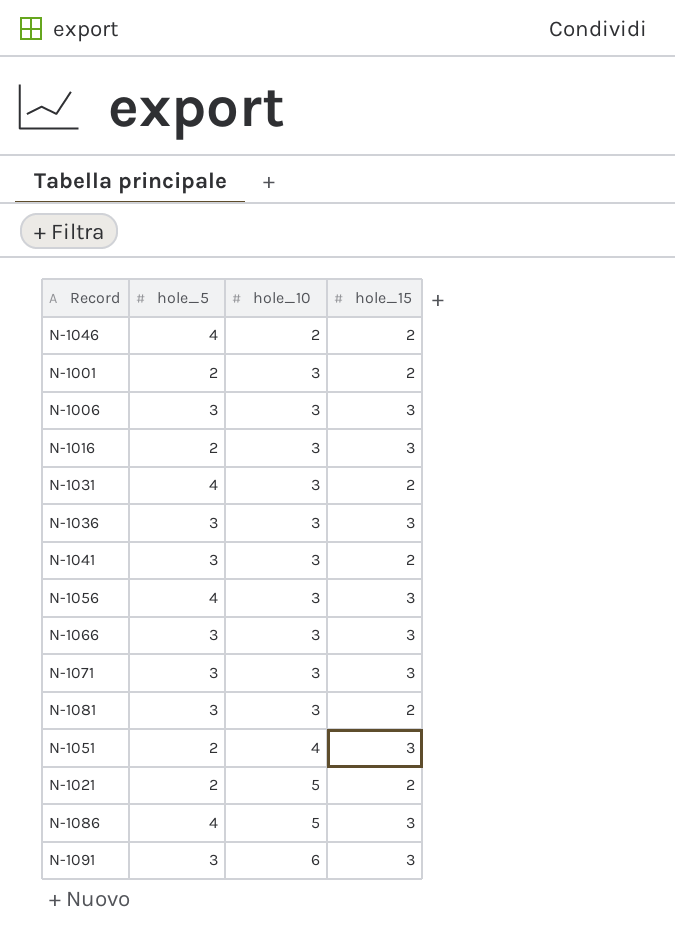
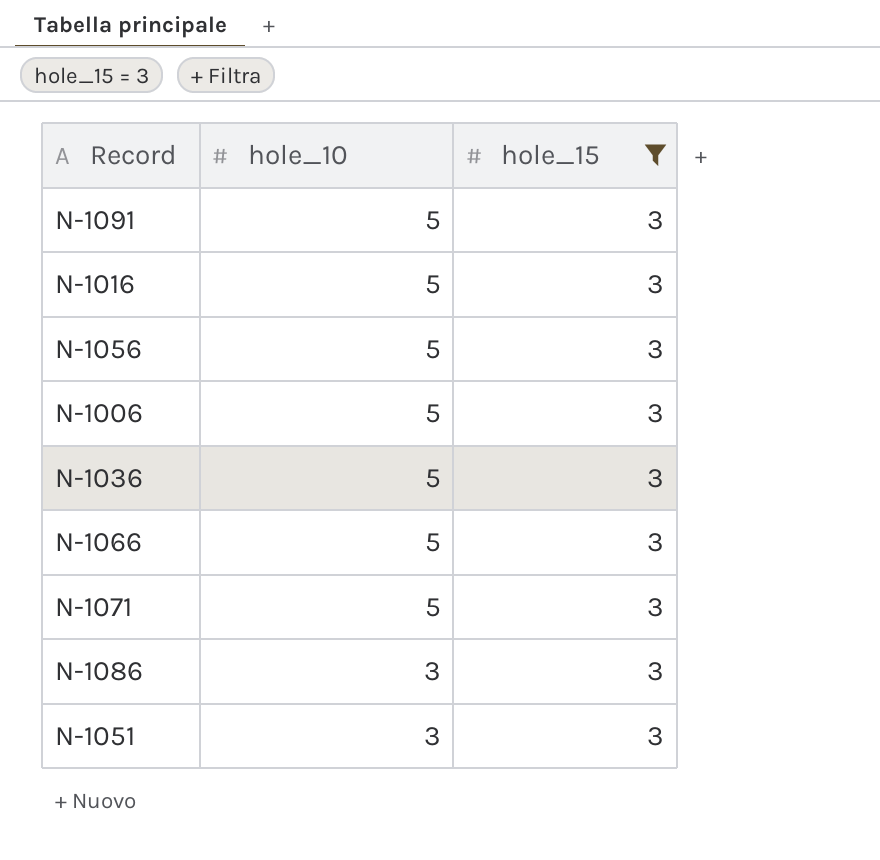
filter: none -> hole_15 = 3
row order: hole_10 ascending -> hole_10 descending
column hole_5 | position: 2 -> none
N-1091 | hole_10: 6 -> 5
N-1016 | hole_10: 3 -> 5
N-1056 | hole_10: 3 -> 5
N-1006 | hole_10: 3 -> 5
N-1036 | hole_10: 3 -> 5
N-1066 | hole_10: 3 -> 5
N-1071 | hole_10: 3 -> 5
N-1086 | hole_10: 5 -> 3
N-1051 | hole_10: 4 -> 3

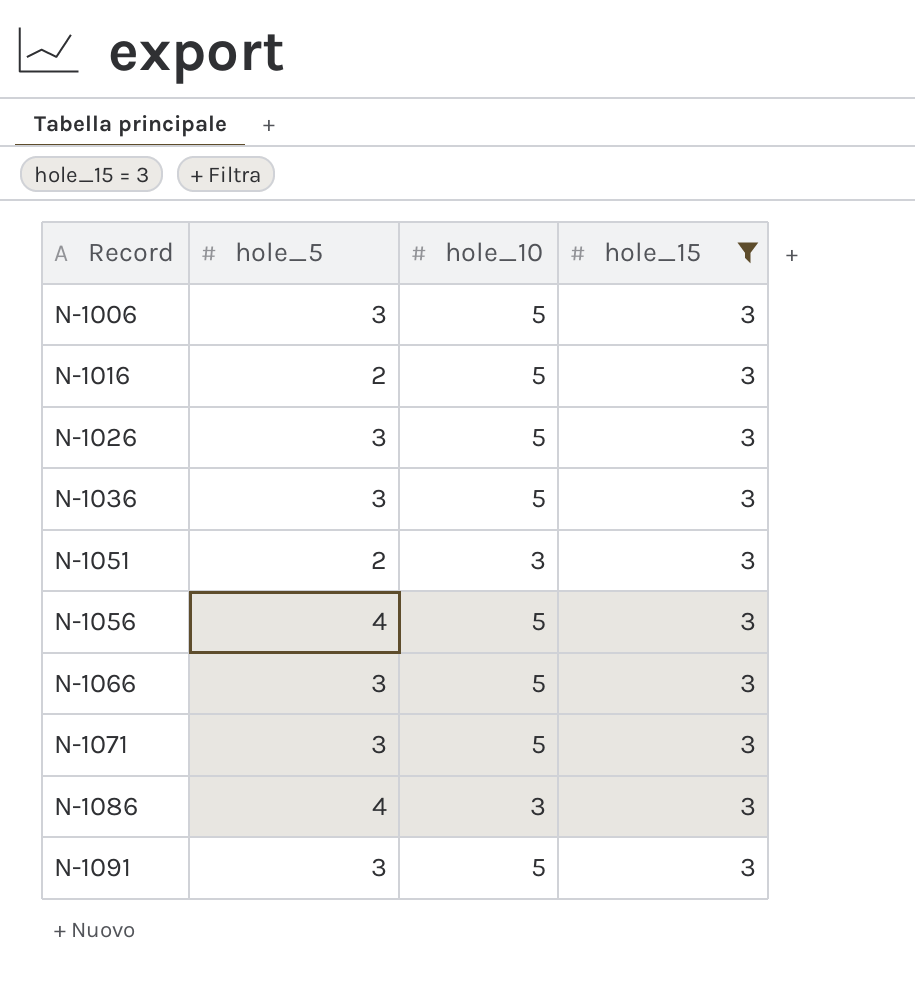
row order: hole_10 descending -> Record ascending
column hole_5 | position: none -> 2
row N-1026: none -> 3 | 5 | 3

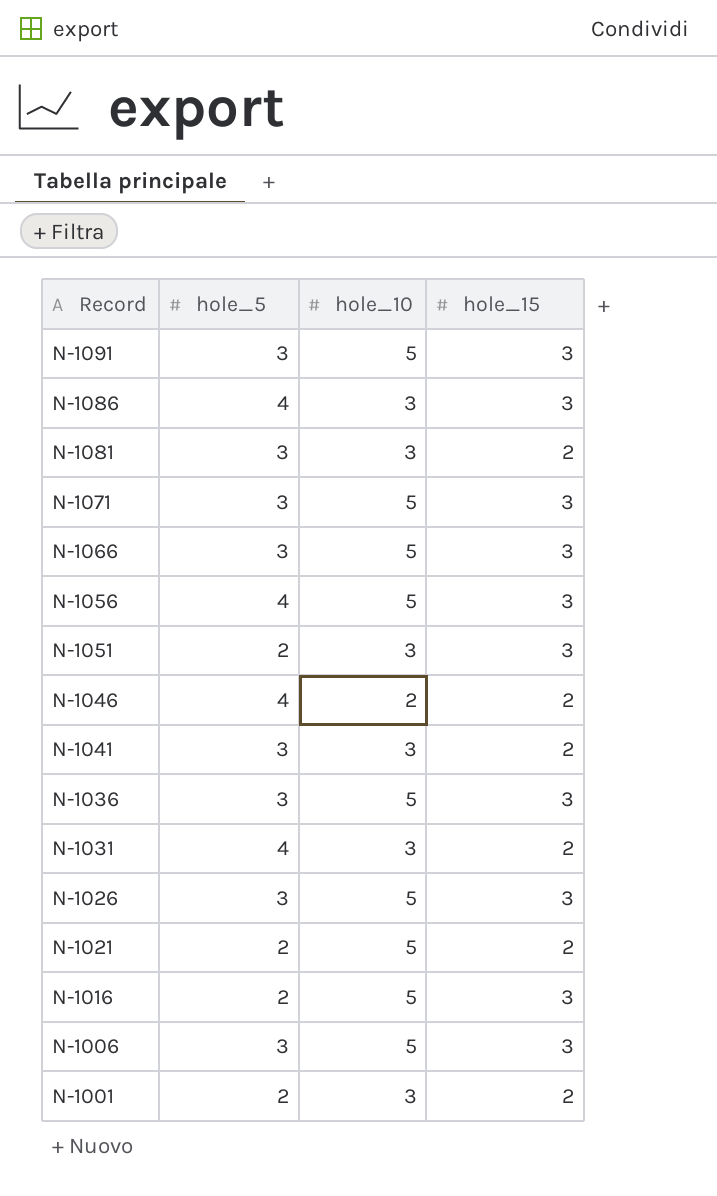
filter: hole_15 = 3 -> none
row order: Record ascending -> Record descending

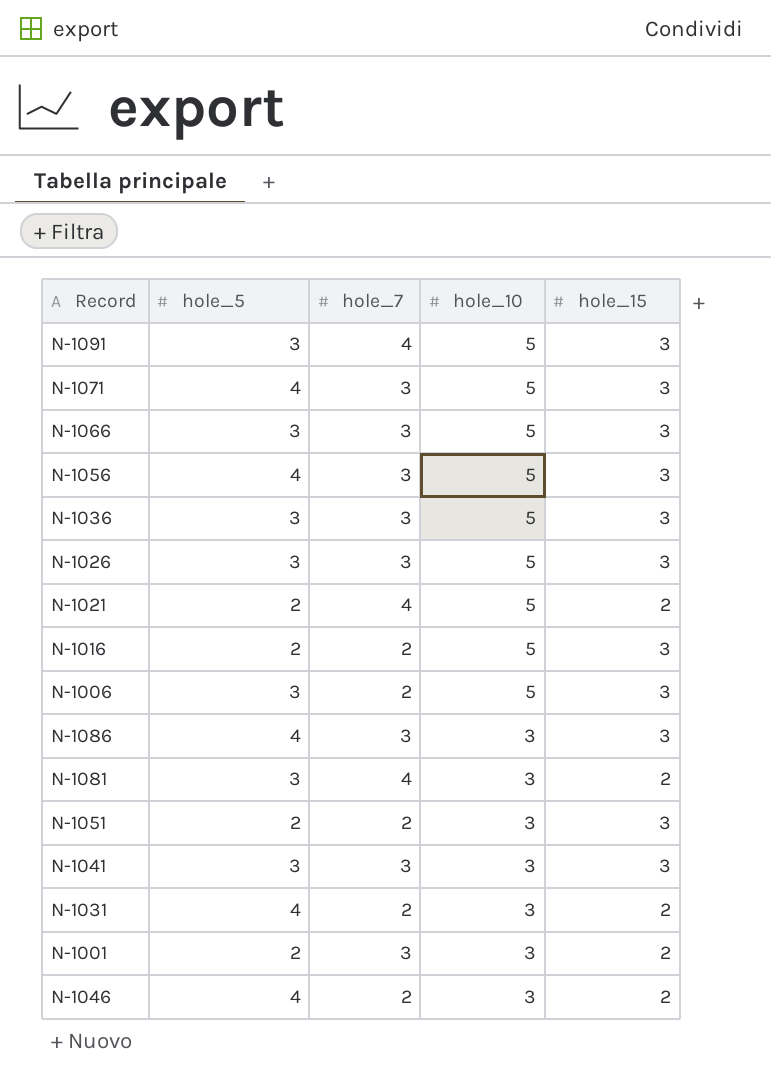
row order: Record descending -> hole_10 descending
column hole_7 | position: none -> 3
N-1071 | hole_5: 3 -> 4
N-1041 | hole_15: 2 -> 3
N-1046 | hole_10: 2 -> 3

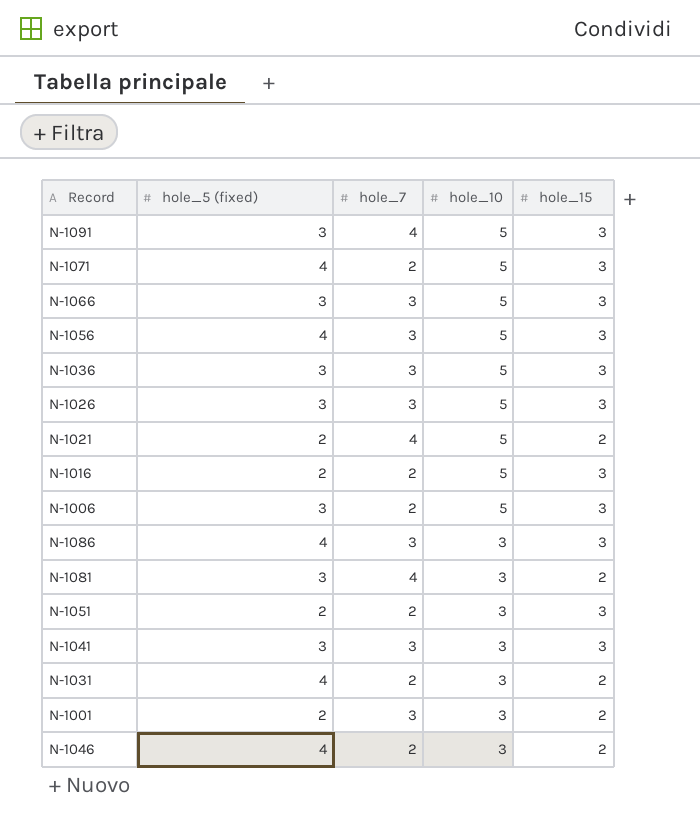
column name: hole_5 -> hole_5 (fixed)
N-1071 | hole_7: 3 -> 2

